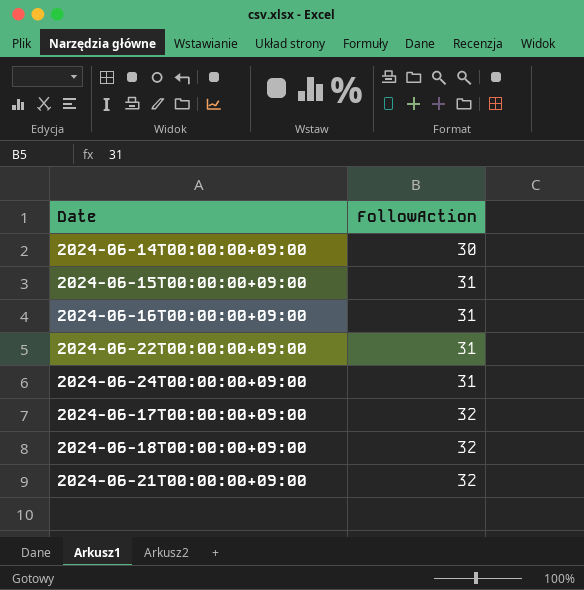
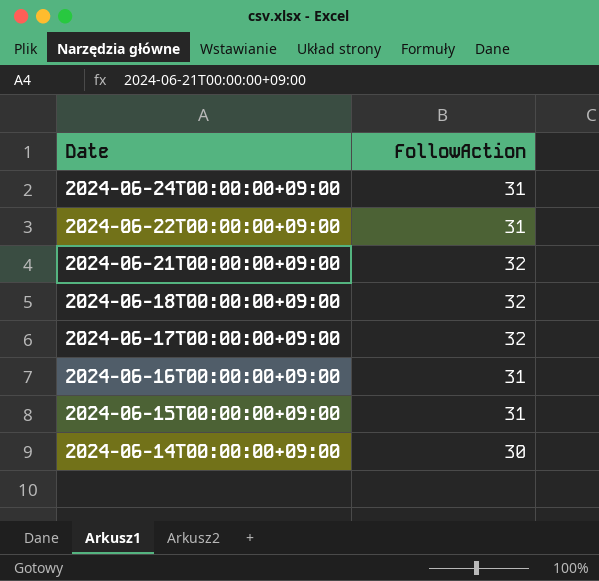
row order: FollowAction ascending -> Date descending

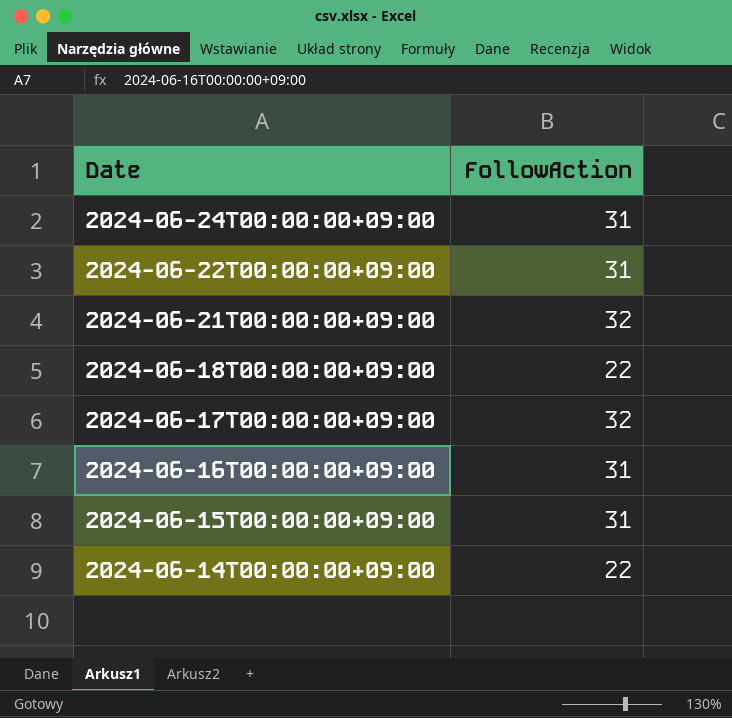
2024-06-18T00:00:00+09:00 | FollowAction: 32 -> 22
2024-06-14T00:00:00+09:00 | FollowAction: 30 -> 22

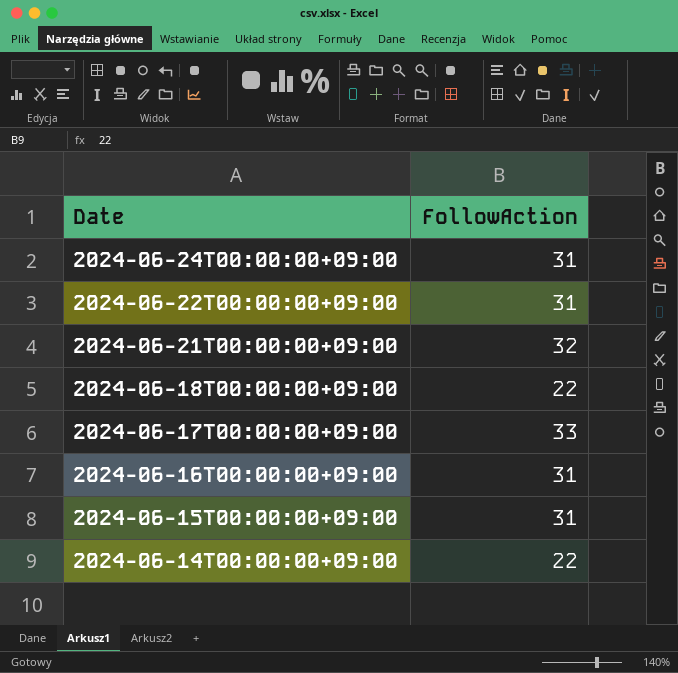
2024-06-17T00:00:00+09:00 | FollowAction: 32 -> 33

